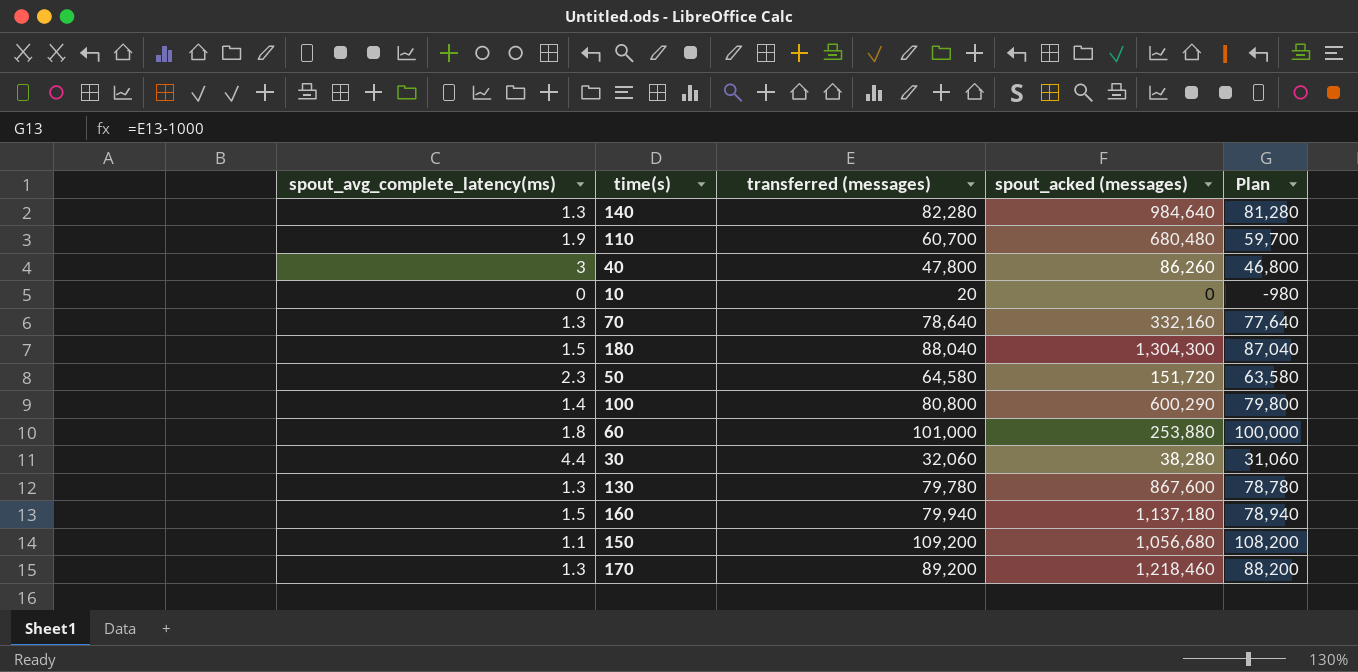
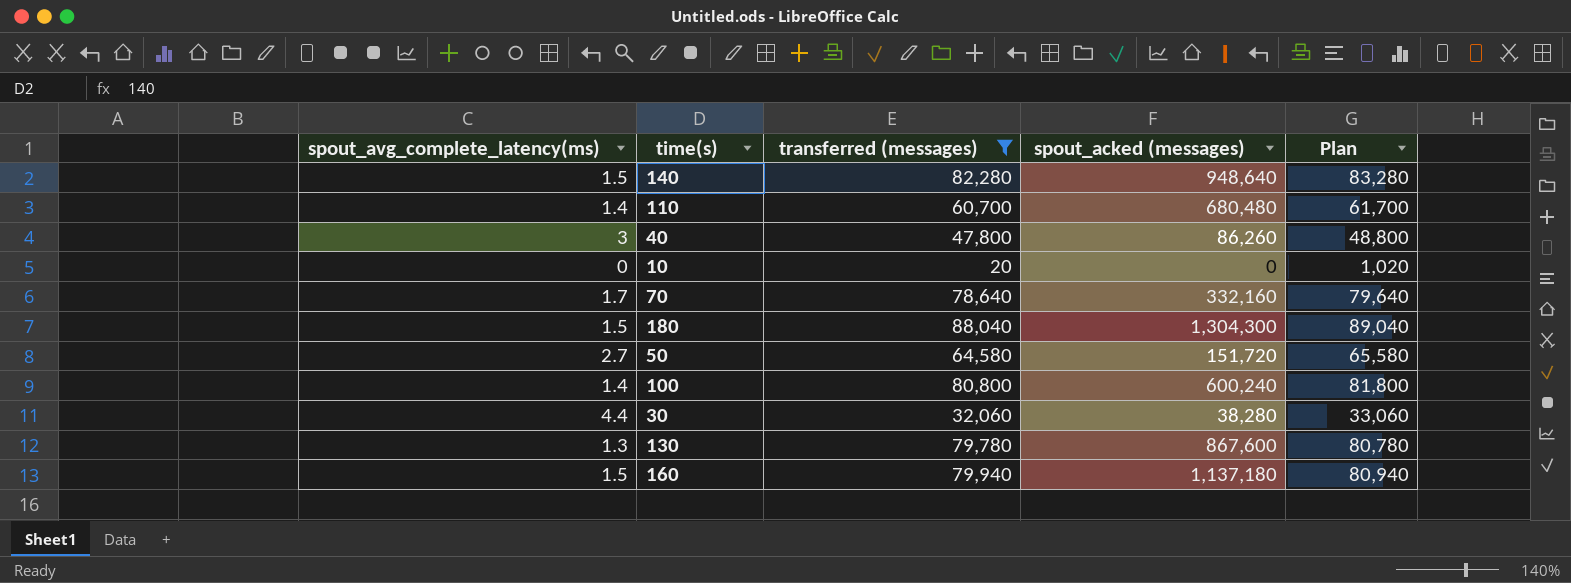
filter: none -> transferred (messages) <= 88,040
column Plan | formula: [transferred (messages)] - 1000 -> [transferred (messages)] + 1000
140 | spout_avg_complete_latency(ms): 1.3 -> 1.5
140 | spout_acked (messages): 984,640 -> 948,640
110 | spout_avg_complete_latency(ms): 1.9 -> 1.4
70 | spout_avg_complete_latency(ms): 1.3 -> 1.7
50 | spout_avg_complete_latency(ms): 2.3 -> 2.7
100 | spout_acked (messages): 600,290 -> 600,240

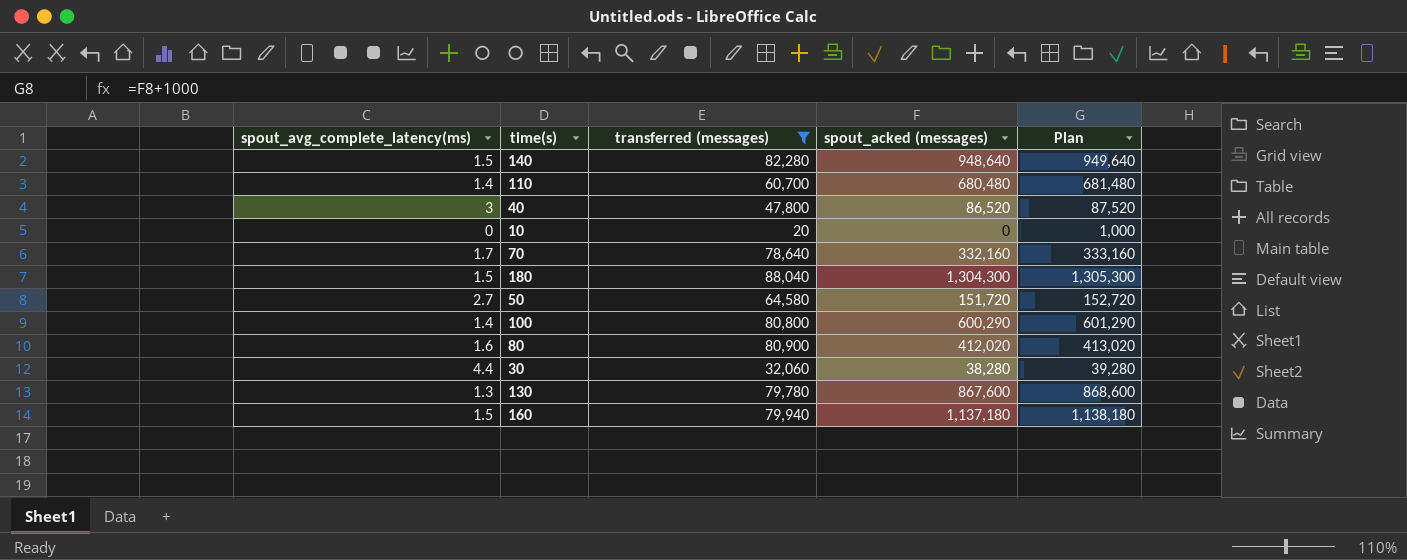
column Plan | formula: [transferred (messages)] + 1000 -> [spout_acked (messages)] + 1000
40 | spout_acked (messages): 86,260 -> 86,520
100 | spout_acked (messages): 600,240 -> 600,290
row 80: none -> 1.6 | 80,900 | 412,020 | 413,020

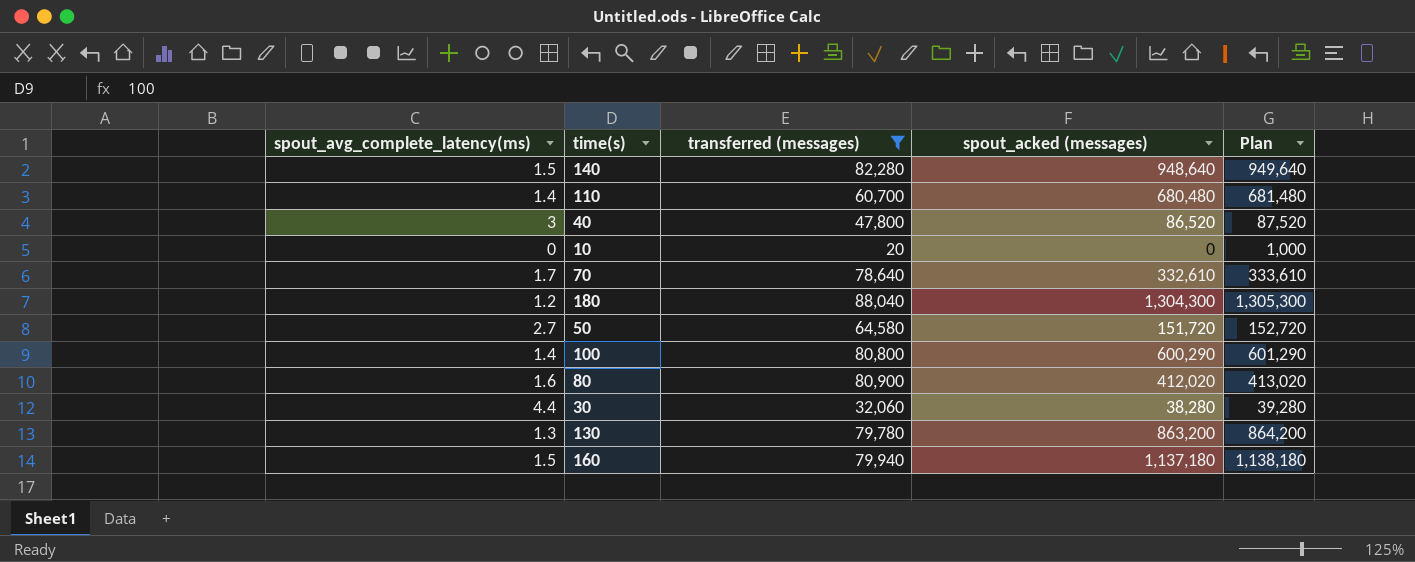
70 | spout_acked (messages): 332,160 -> 332,610
70 | Plan: 333,160 -> 333,610
180 | spout_avg_complete_latency(ms): 1.5 -> 1.2
130 | spout_acked (messages): 867,600 -> 863,200
130 | Plan: 868,600 -> 864,200

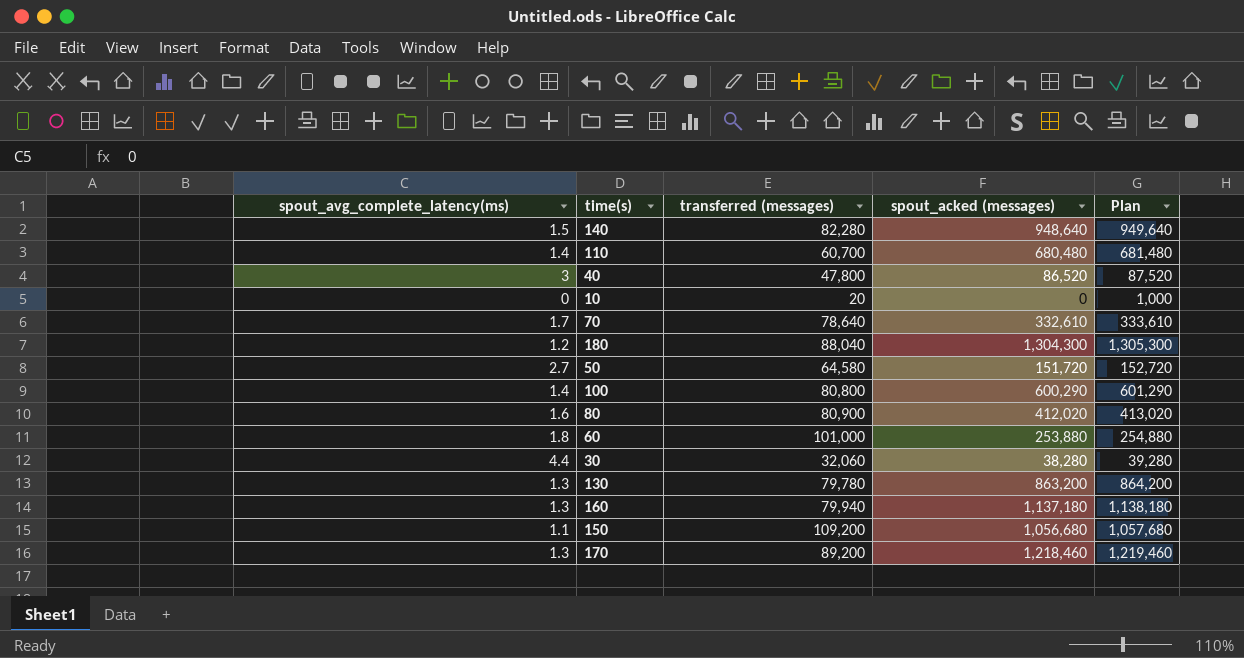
filter: transferred (messages) <= 88,040 -> none
160 | spout_avg_complete_latency(ms): 1.5 -> 1.3

